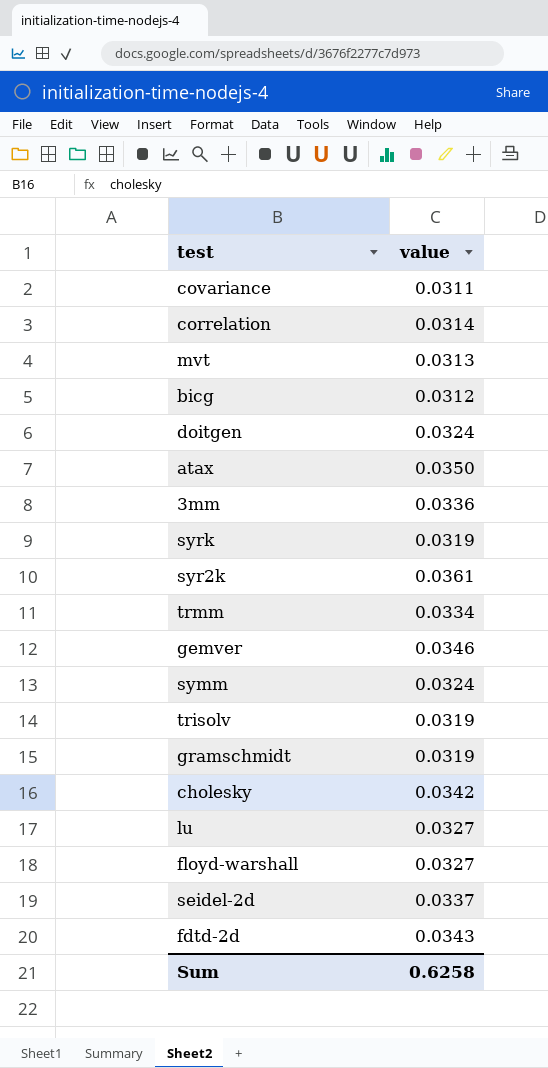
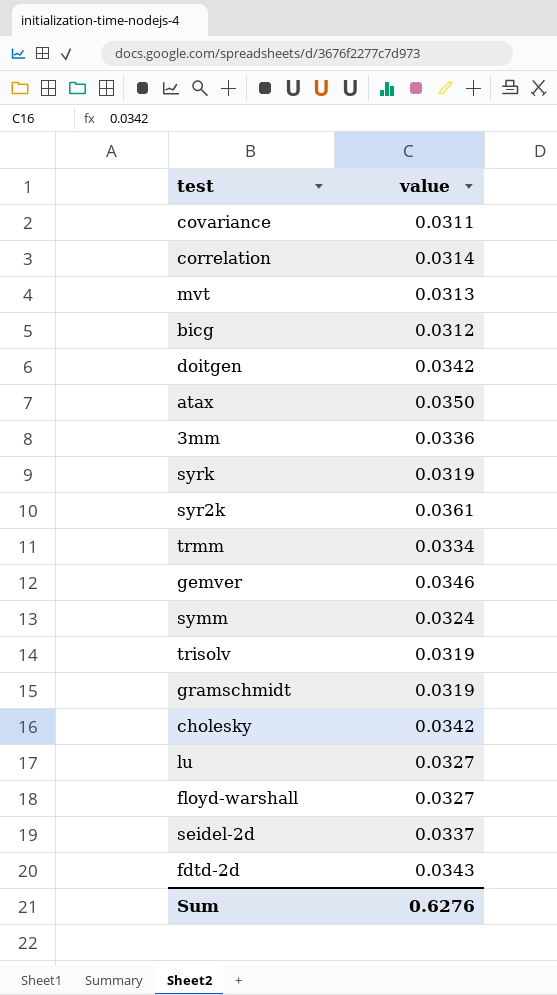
doitgen | value: 0.0324 -> 0.0342
Sum | value: 0.6258 -> 0.6276

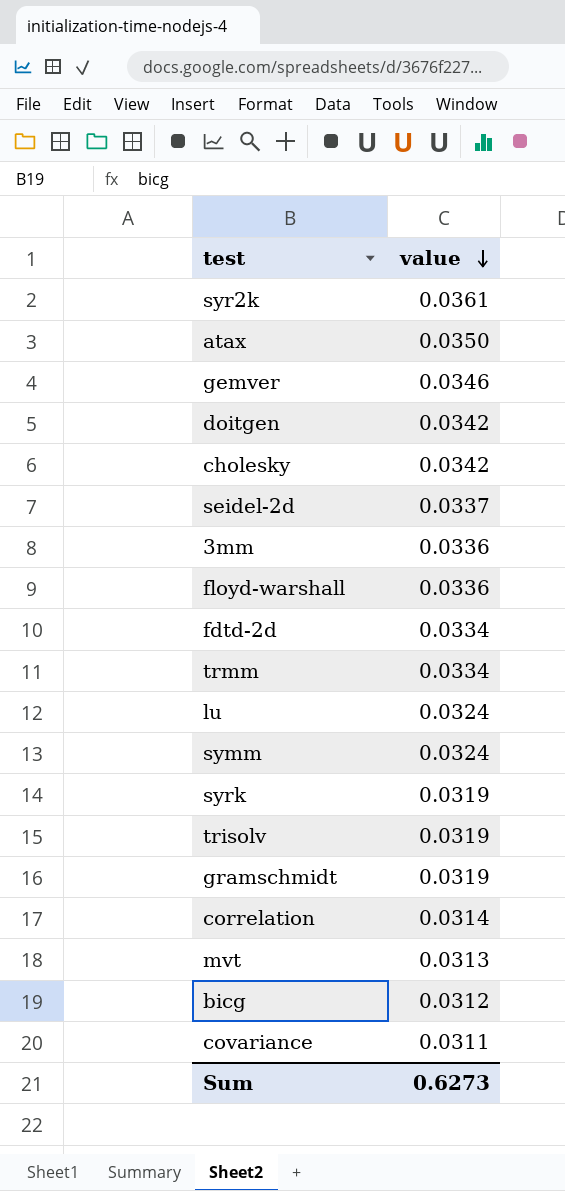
row order: none -> value descending
floyd-warshall | value: 0.0327 -> 0.0336
fdtd-2d | value: 0.0343 -> 0.0334
lu | value: 0.0327 -> 0.0324
Sum | value: 0.6276 -> 0.6273

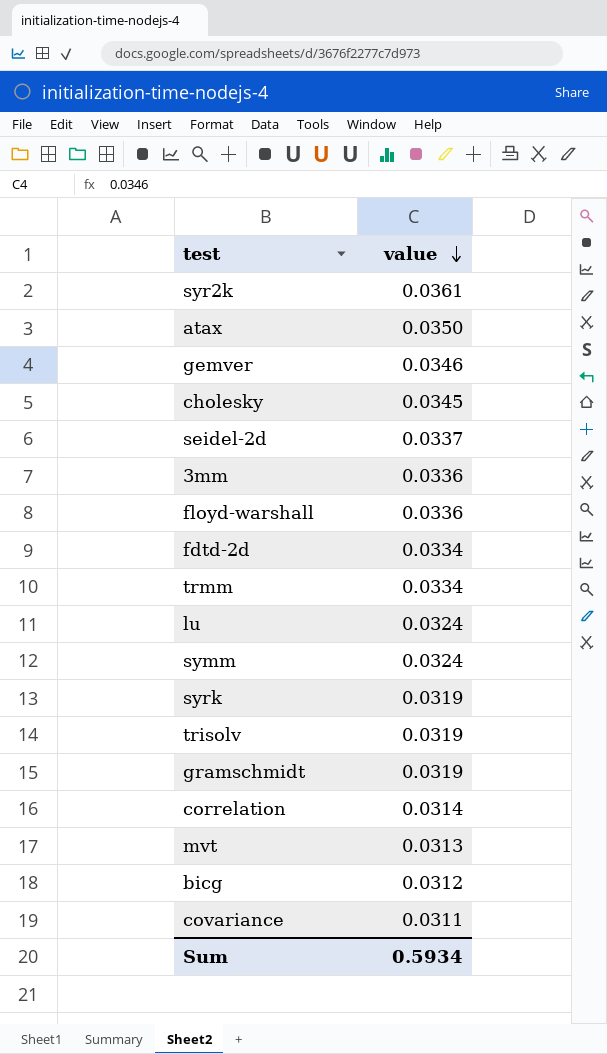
row doitgen: 0.0342 -> none
cholesky | value: 0.0342 -> 0.0345
Sum | value: 0.6273 -> 0.5934

